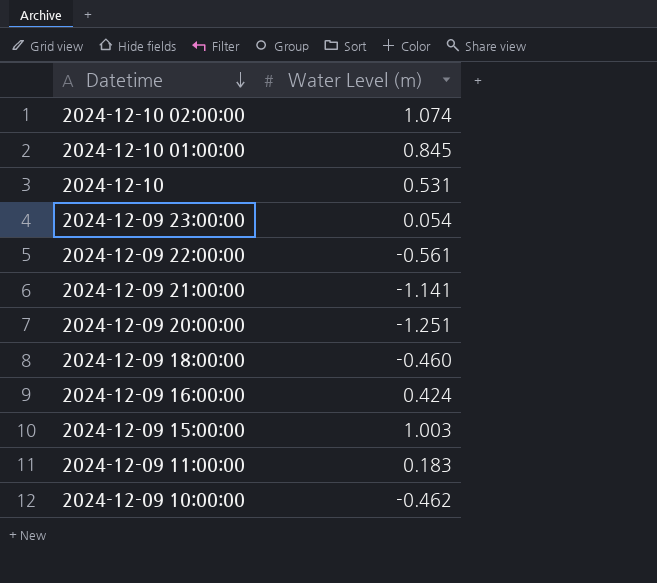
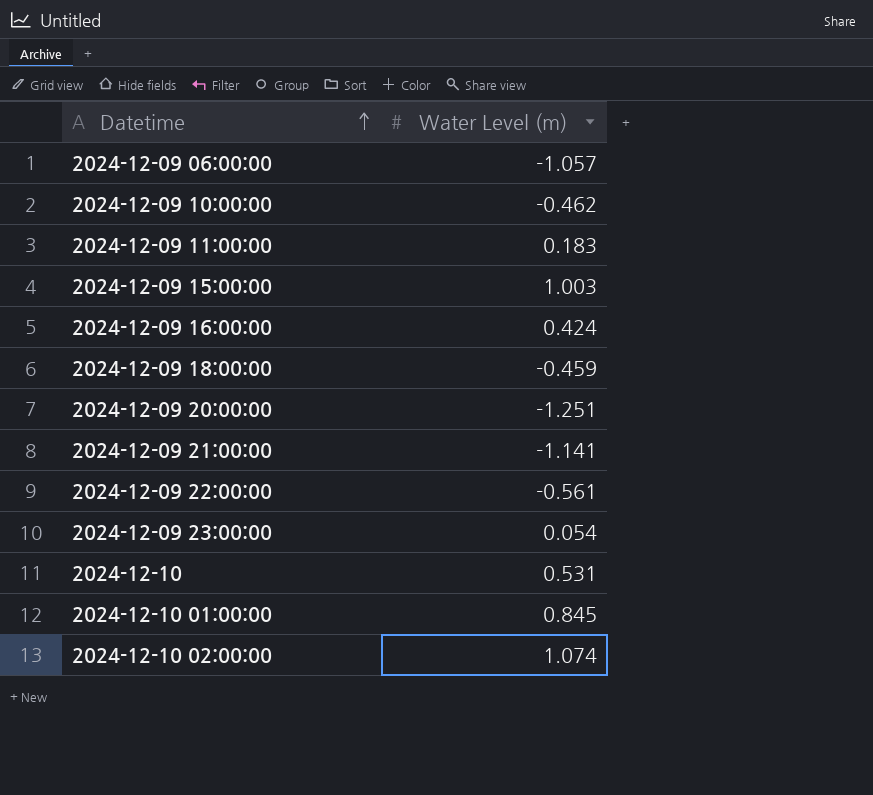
row order: Datetime descending -> Datetime ascending
row 2024-12-09 06:00:00: none -> -1.057
2024-12-09 18:00:00 | Water Level (m): -0.460 -> -0.459

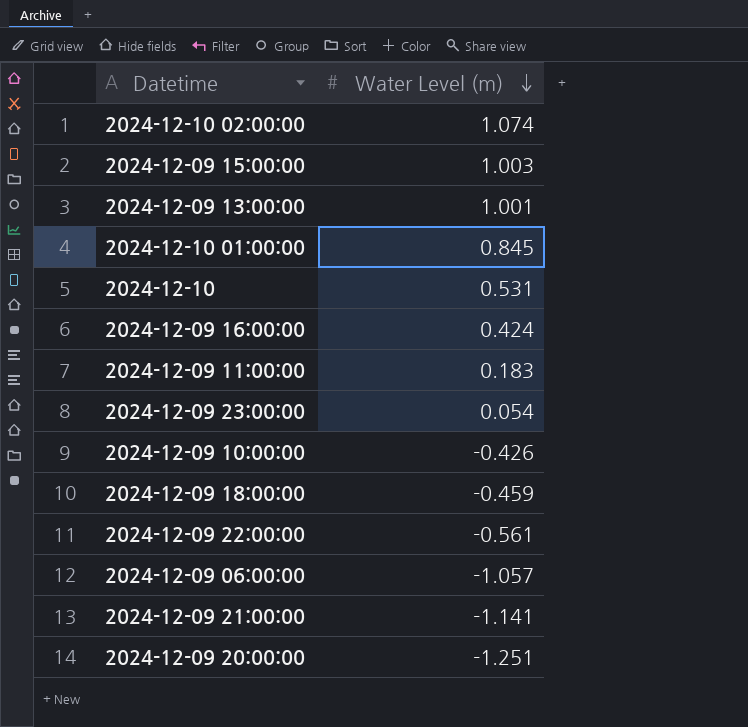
row order: Datetime ascending -> Water Level (m) descending
row 2024-12-09 13:00:00: none -> 1.001
2024-12-09 10:00:00 | Water Level (m): -0.462 -> -0.426

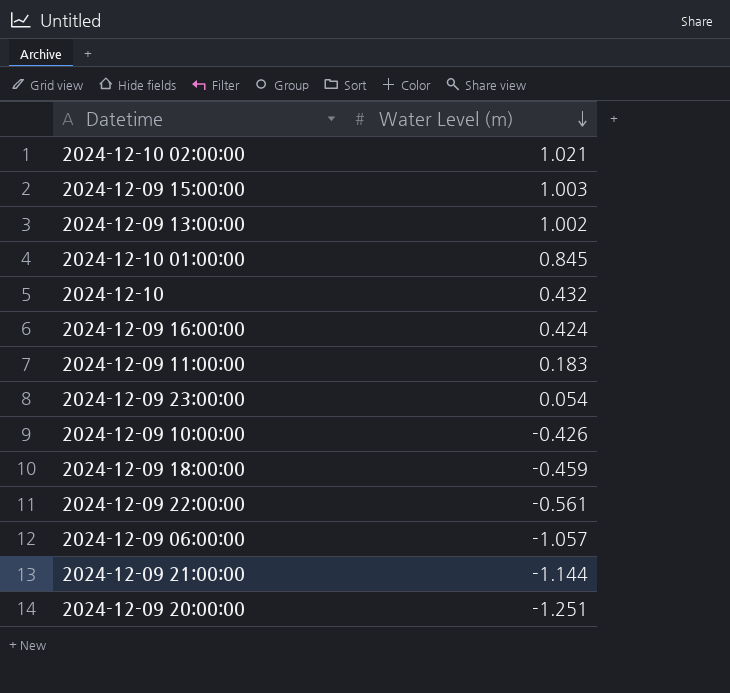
2024-12-10 02:00:00 | Water Level (m): 1.074 -> 1.021
2024-12-09 13:00:00 | Water Level (m): 1.001 -> 1.002
2024-12-10 | Water Level (m): 0.531 -> 0.432
2024-12-09 21:00:00 | Water Level (m): -1.141 -> -1.144

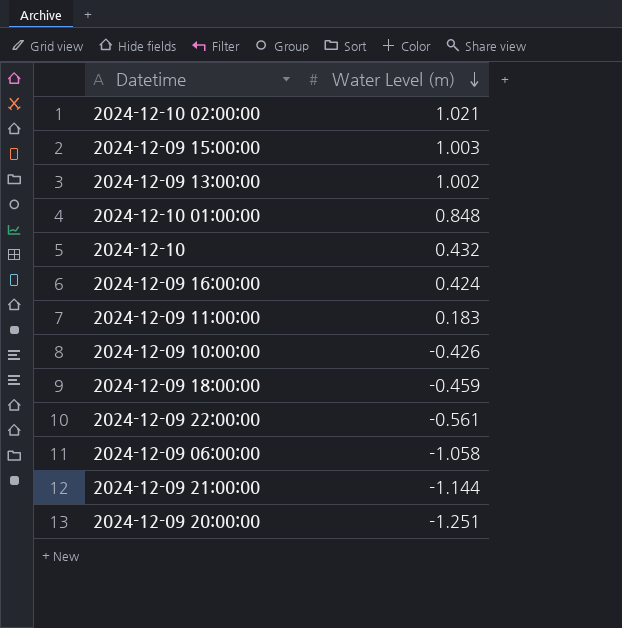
row 2024-12-09 23:00:00: 0.054 -> none
2024-12-10 01:00:00 | Water Level (m): 0.845 -> 0.848
2024-12-09 06:00:00 | Water Level (m): -1.057 -> -1.058

